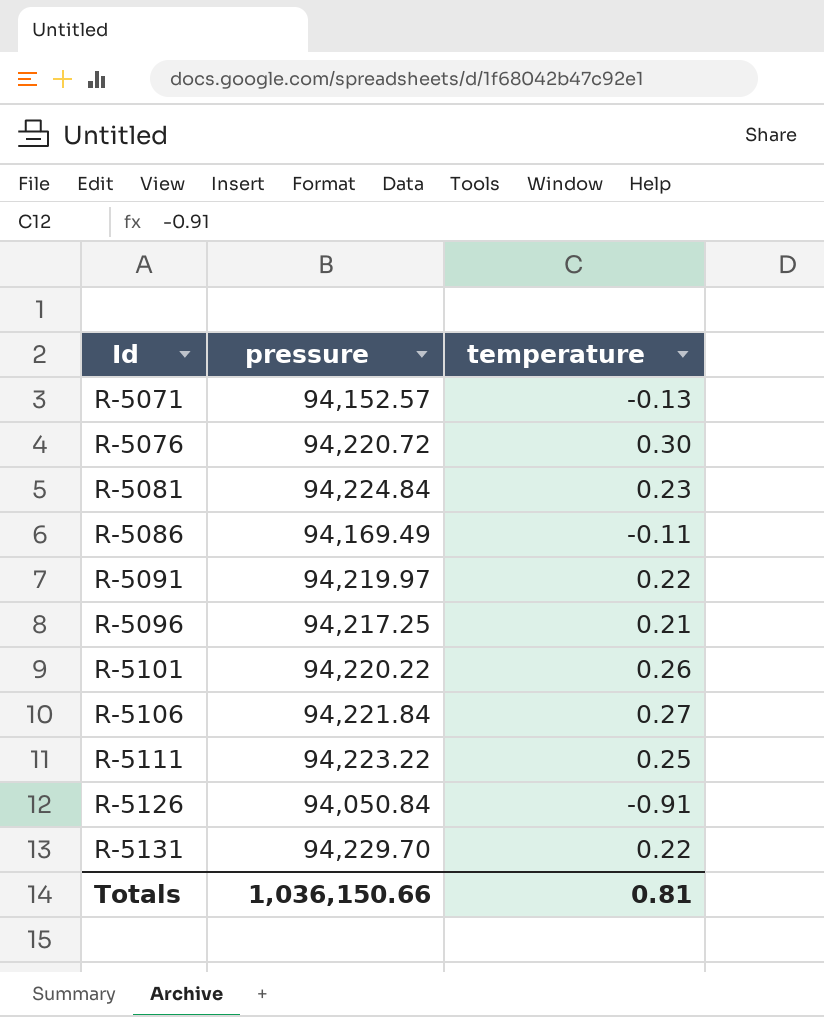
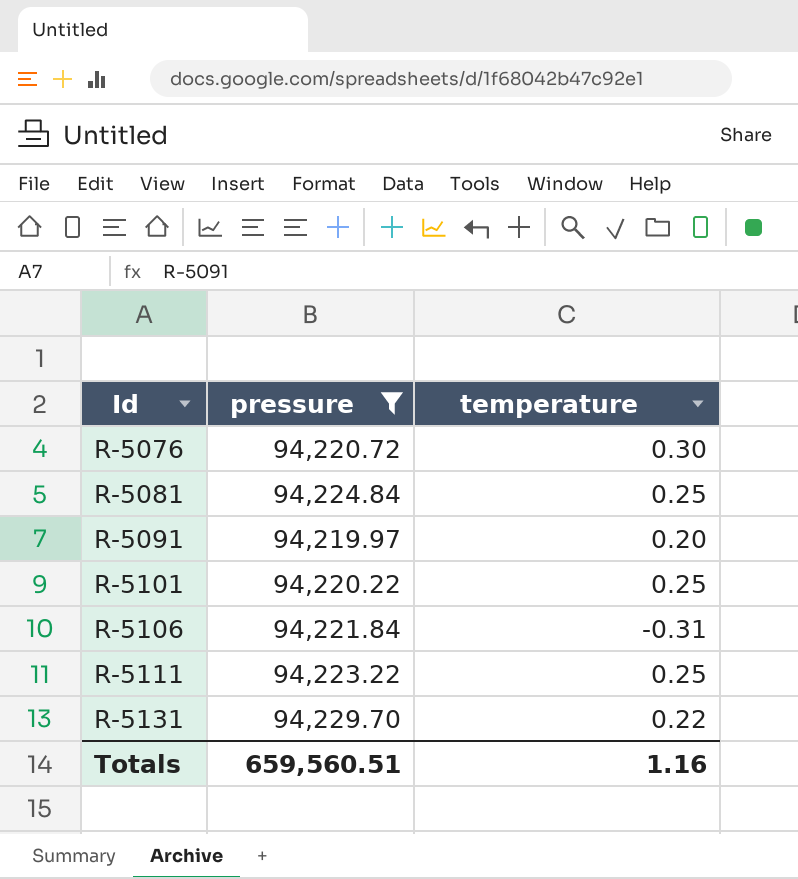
filter: none -> pressure >= 94,219.97
R-5081 | temperature: 0.23 -> 0.25
R-5091 | temperature: 0.22 -> 0.20
R-5101 | temperature: 0.26 -> 0.25
R-5106 | temperature: 0.27 -> -0.31
Totals | pressure: 1,036,150.66 -> 659,560.51
Totals | temperature: 0.81 -> 1.16

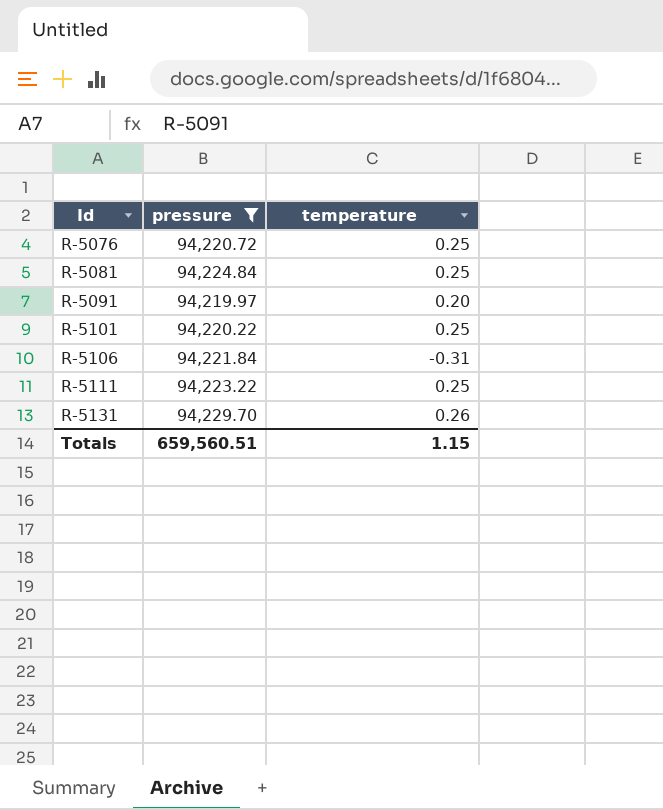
R-5076 | temperature: 0.30 -> 0.25
R-5131 | temperature: 0.22 -> 0.26
Totals | temperature: 1.16 -> 1.15

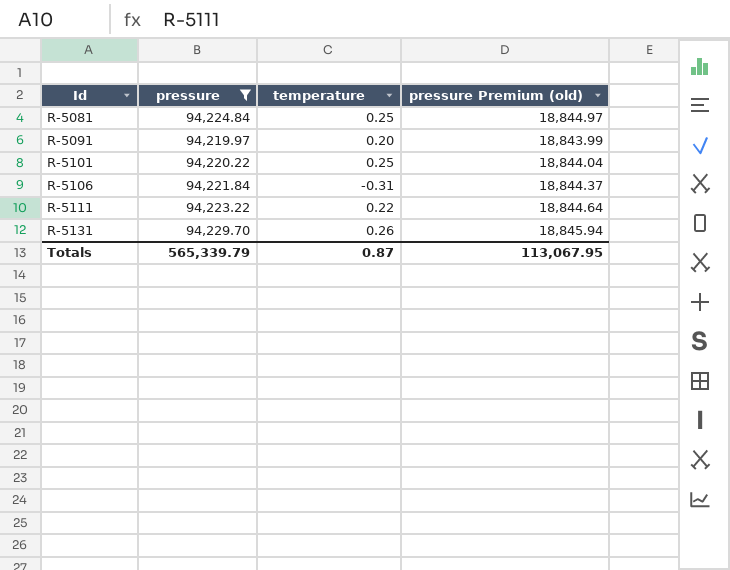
column pressure Premium (old) | formula: none -> [pressure] * 0.2
row R-5076: 94,220.72 | 0.25 -> none
R-5111 | temperature: 0.25 -> 0.22
Totals | pressure: 659,560.51 -> 565,339.79
Totals | temperature: 1.15 -> 0.87

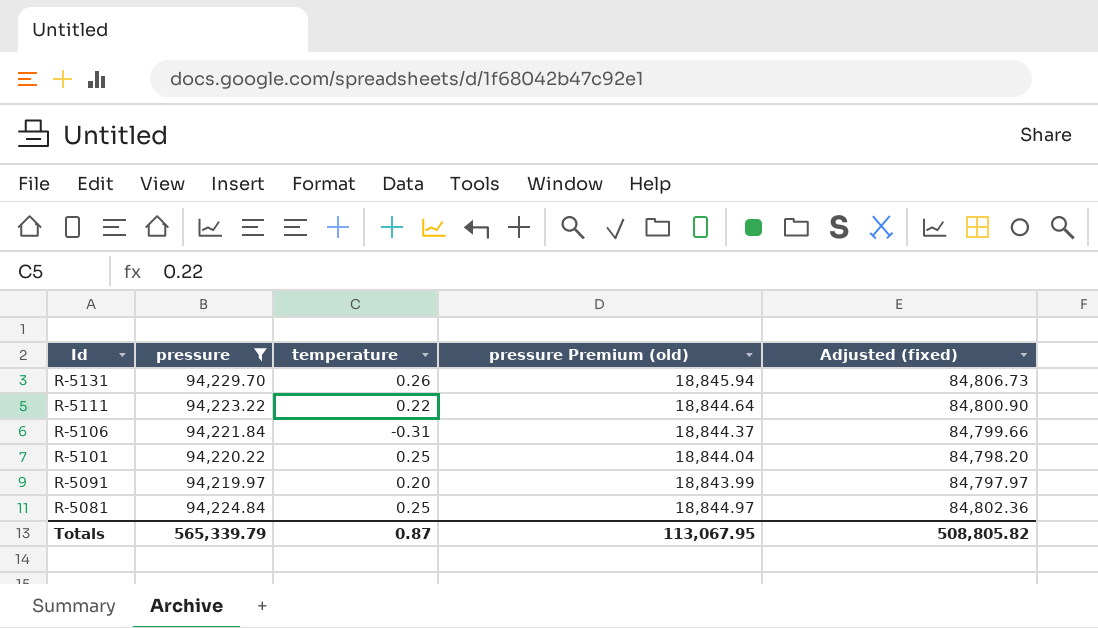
row order: Id ascending -> Id descending
column Adjusted (fixed) | formula: none -> [pressure] * 0.9

